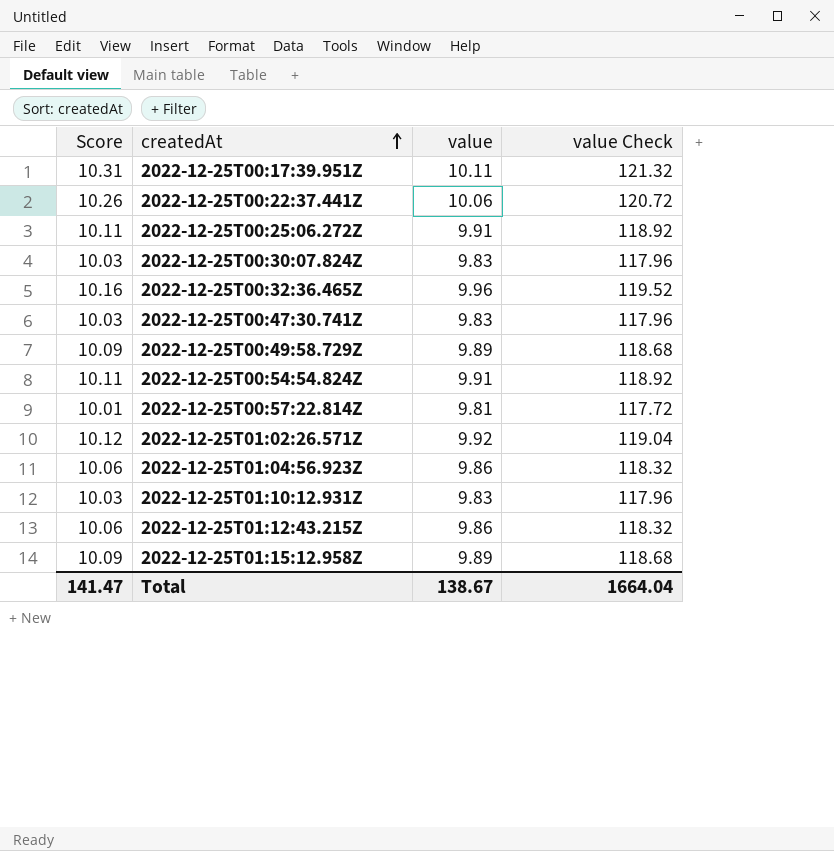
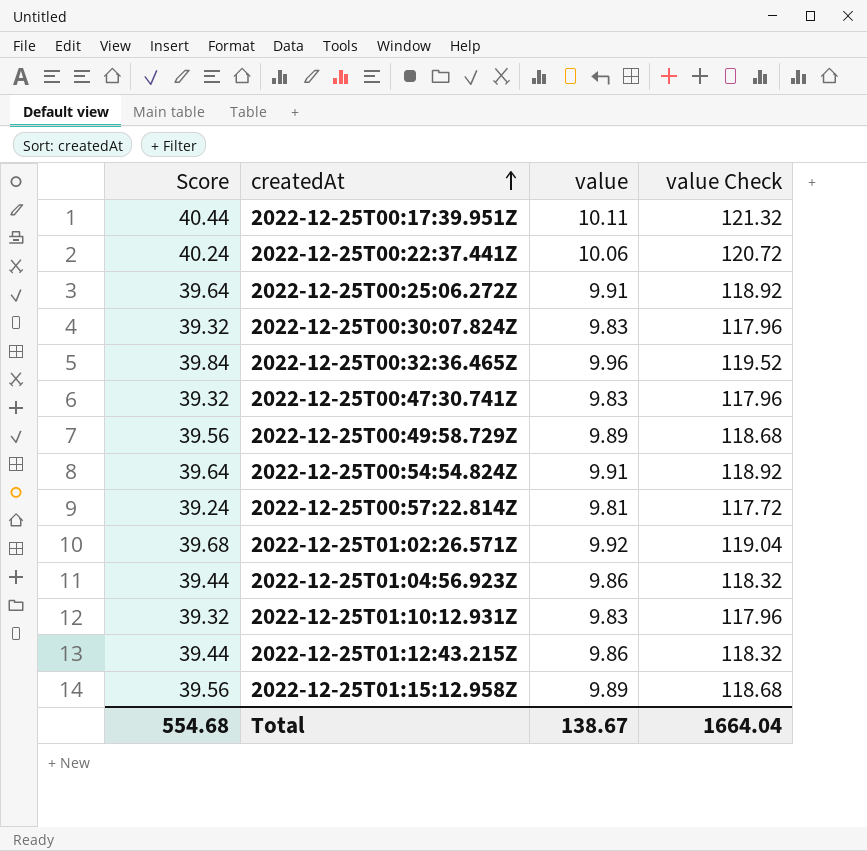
column Score | formula: [value] * 1.02 -> [value] * 4
Total | Score: 141.47 -> 554.68

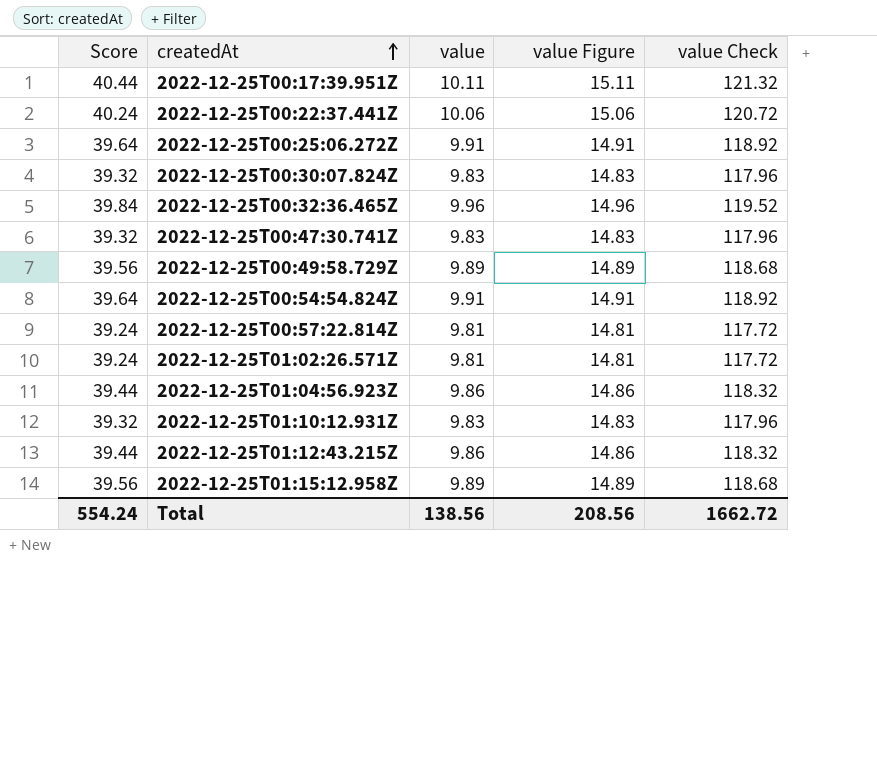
column value Figure | formula: none -> [value] + 5
2022-12-25T01:02:26.571Z | Score: 39.68 -> 39.24
2022-12-25T01:02:26.571Z | value: 9.92 -> 9.81
2022-12-25T01:02:26.571Z | value Check: 119.04 -> 117.72
Total | Score: 554.68 -> 554.24
Total | value: 138.67 -> 138.56
Total | value Check: 1664.04 -> 1662.72

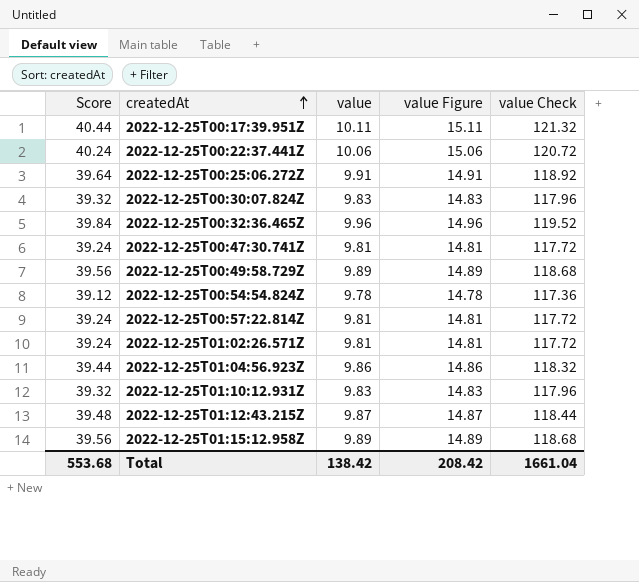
2022-12-25T00:47:30.741Z | Score: 39.32 -> 39.24
2022-12-25T00:47:30.741Z | value: 9.83 -> 9.81
2022-12-25T00:47:30.741Z | value Figure: 14.83 -> 14.81
2022-12-25T00:47:30.741Z | value Check: 117.96 -> 117.72
2022-12-25T00:54:54.824Z | Score: 39.64 -> 39.12
2022-12-25T00:54:54.824Z | value: 9.91 -> 9.78
2022-12-25T00:54:54.824Z | value Figure: 14.91 -> 14.78
2022-12-25T00:54:54.824Z | value Check: 118.92 -> 117.36
2022-12-25T01:12:43.215Z | Score: 39.44 -> 39.48
2022-12-25T01:12:43.215Z | value: 9.86 -> 9.87
2022-12-25T01:12:43.215Z | value Figure: 14.86 -> 14.87
2022-12-25T01:12:43.215Z | value Check: 118.32 -> 118.44
Total | Score: 554.24 -> 553.68
Total | value: 138.56 -> 138.42
Total | value Figure: 208.56 -> 208.42
Total | value Check: 1662.72 -> 1661.04

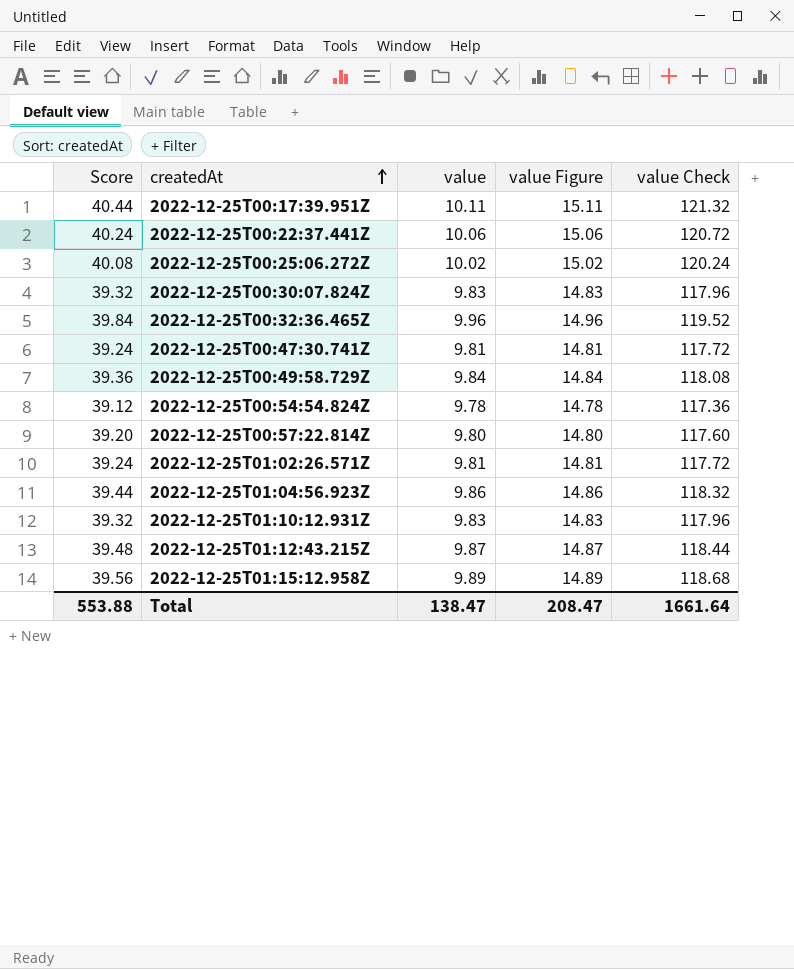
2022-12-25T00:25:06.272Z | Score: 39.64 -> 40.08
2022-12-25T00:25:06.272Z | value: 9.91 -> 10.02
2022-12-25T00:25:06.272Z | value Figure: 14.91 -> 15.02
2022-12-25T00:25:06.272Z | value Check: 118.92 -> 120.24
2022-12-25T00:49:58.729Z | Score: 39.56 -> 39.36
2022-12-25T00:49:58.729Z | value: 9.89 -> 9.84
2022-12-25T00:49:58.729Z | value Figure: 14.89 -> 14.84
2022-12-25T00:49:58.729Z | value Check: 118.68 -> 118.08
2022-12-25T00:57:22.814Z | Score: 39.24 -> 39.20
2022-12-25T00:57:22.814Z | value: 9.81 -> 9.80
2022-12-25T00:57:22.814Z | value Figure: 14.81 -> 14.80
2022-12-25T00:57:22.814Z | value Check: 117.72 -> 117.60
Total | Score: 553.68 -> 553.88
Total | value: 138.42 -> 138.47
Total | value Figure: 208.42 -> 208.47
Total | value Check: 1661.04 -> 1661.64

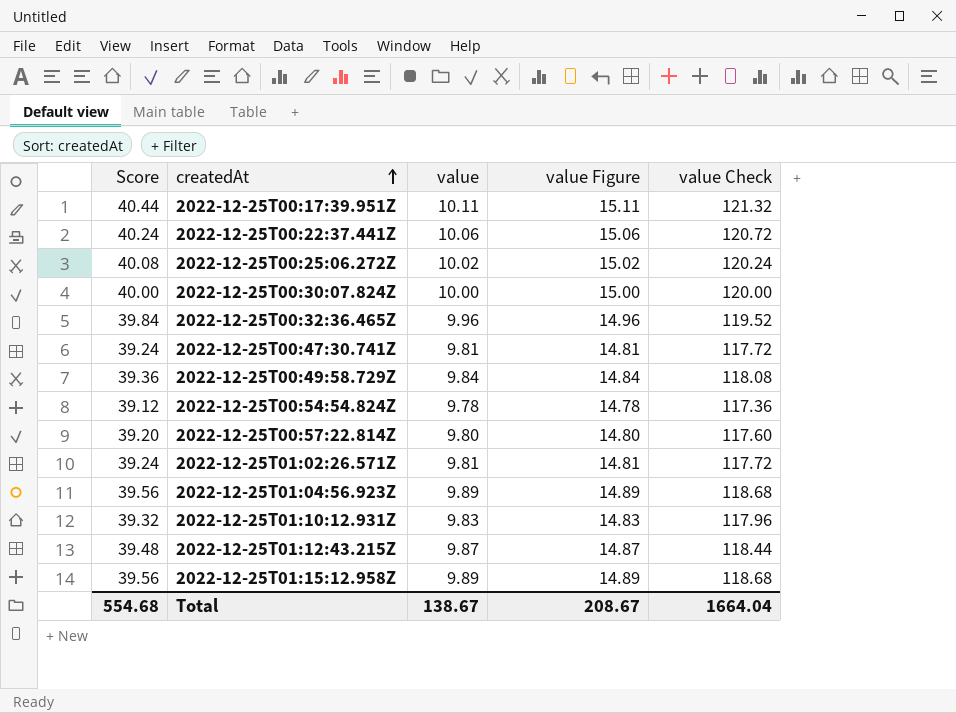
2022-12-25T00:30:07.824Z | Score: 39.32 -> 40.00
2022-12-25T00:30:07.824Z | value: 9.83 -> 10.00
2022-12-25T00:30:07.824Z | value Figure: 14.83 -> 15.00
2022-12-25T00:30:07.824Z | value Check: 117.96 -> 120.00
2022-12-25T01:04:56.923Z | Score: 39.44 -> 39.56
2022-12-25T01:04:56.923Z | value: 9.86 -> 9.89
2022-12-25T01:04:56.923Z | value Figure: 14.86 -> 14.89
2022-12-25T01:04:56.923Z | value Check: 118.32 -> 118.68
Total | Score: 553.88 -> 554.68
Total | value: 138.47 -> 138.67
Total | value Figure: 208.47 -> 208.67
Total | value Check: 1661.64 -> 1664.04

